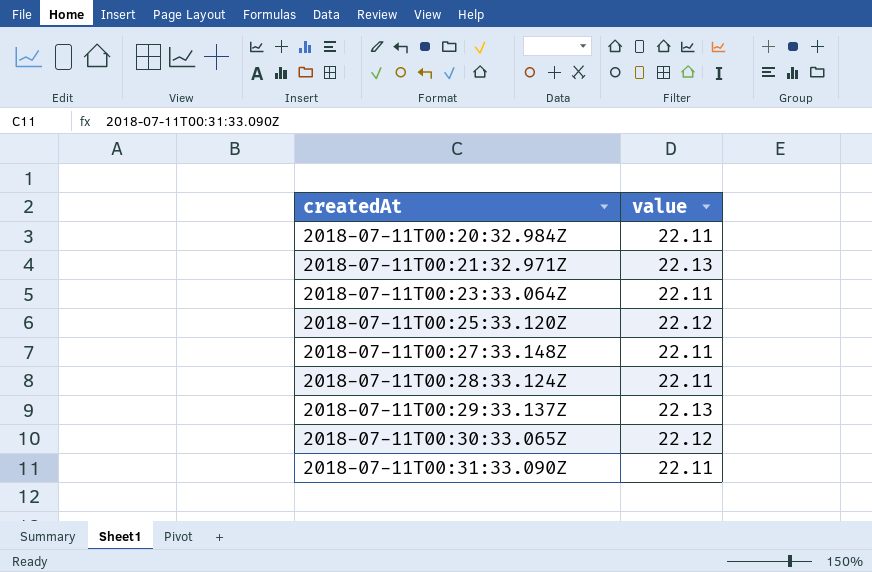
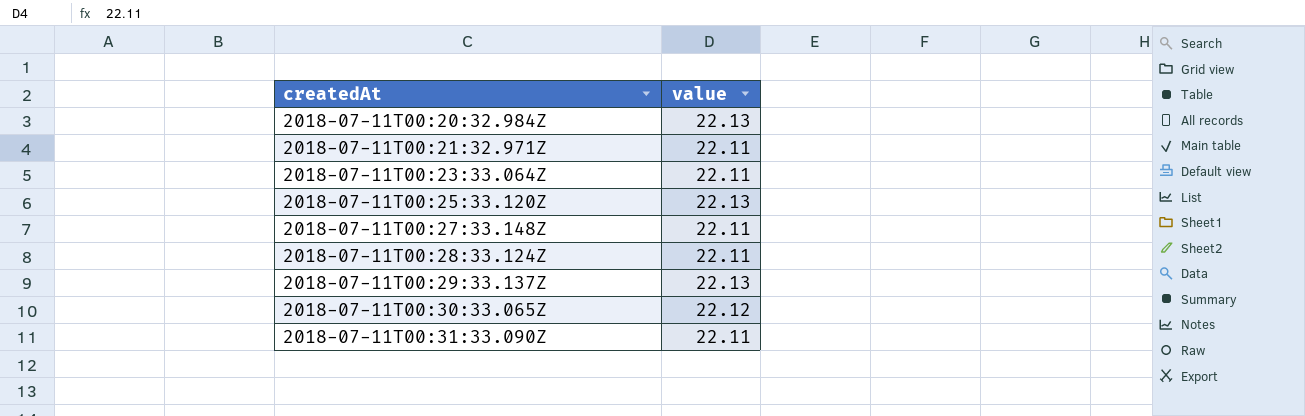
2018-07-11T00:20:32.984Z | value: 22.11 -> 22.13
2018-07-11T00:21:32.971Z | value: 22.13 -> 22.11
2018-07-11T00:25:33.120Z | value: 22.12 -> 22.13

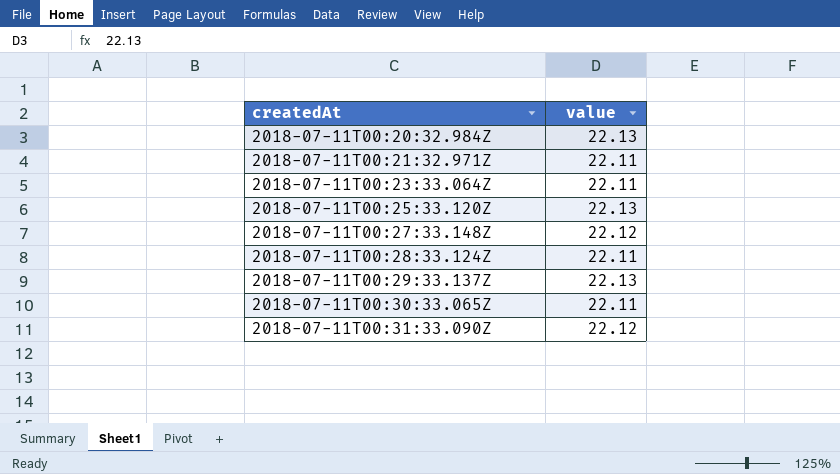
2018-07-11T00:27:33.148Z | value: 22.11 -> 22.12
2018-07-11T00:30:33.065Z | value: 22.12 -> 22.11
2018-07-11T00:31:33.090Z | value: 22.11 -> 22.12

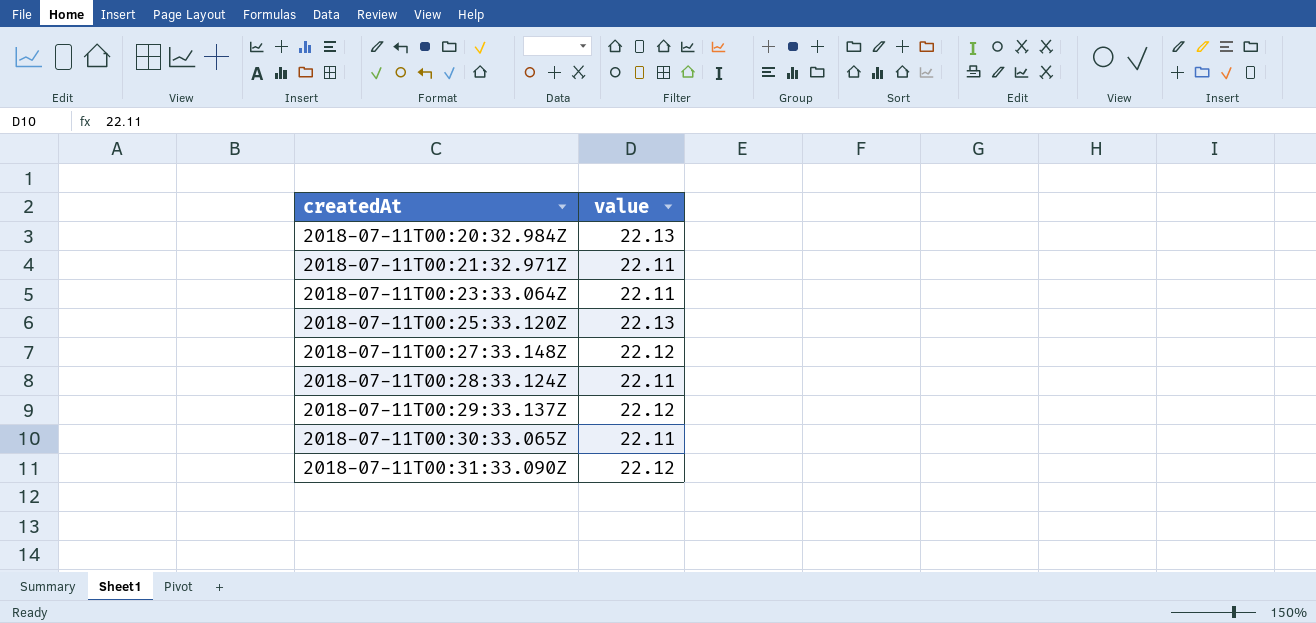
2018-07-11T00:29:33.137Z | value: 22.13 -> 22.12

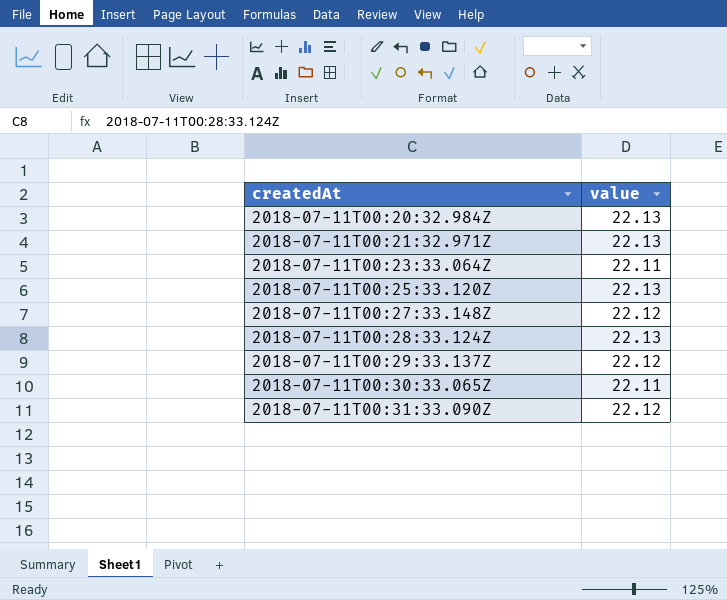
2018-07-11T00:21:32.971Z | value: 22.11 -> 22.13
2018-07-11T00:28:33.124Z | value: 22.11 -> 22.13

